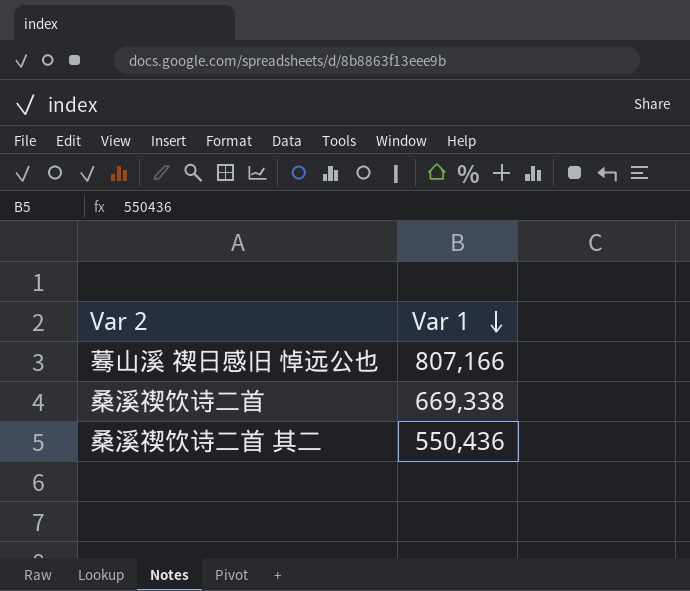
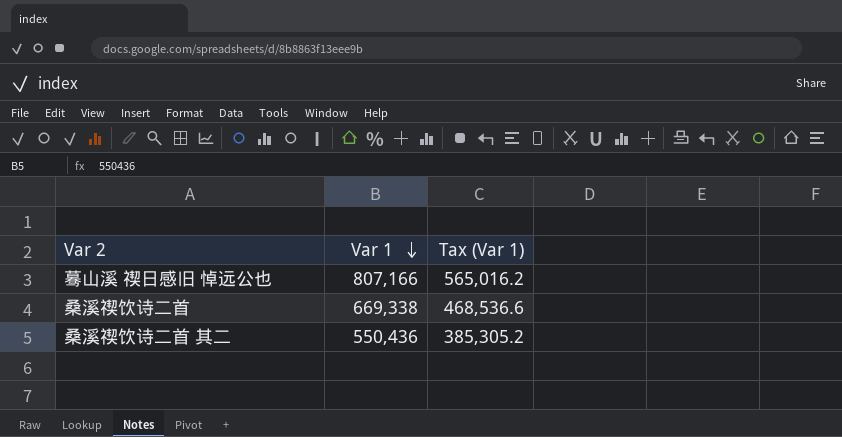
column Tax (Var 1) | formula: none -> [Var 1] * 0.7

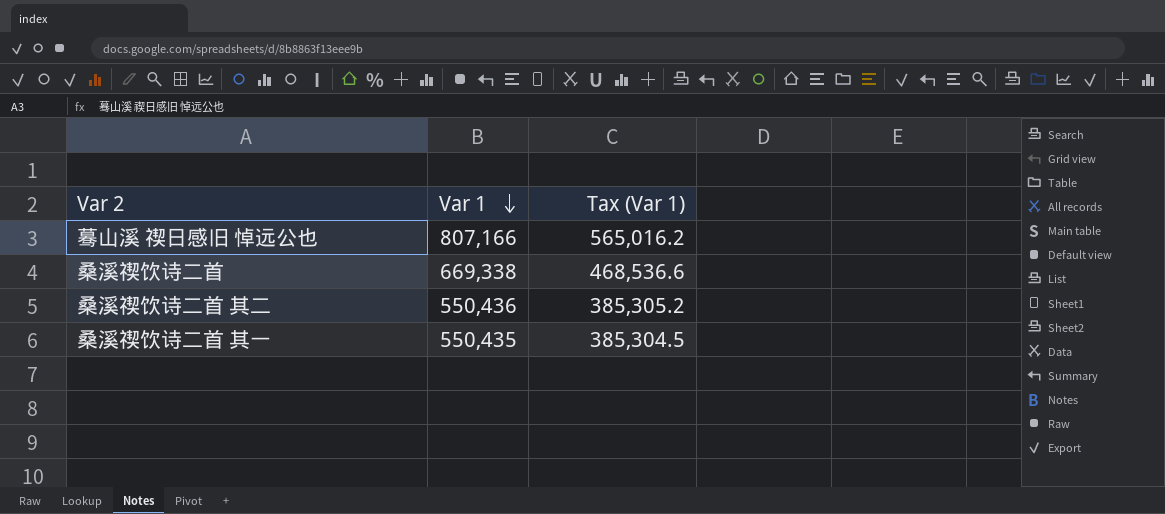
row 桑溪禊饮诗二首 其一: none -> 550,435 | 385,304.5

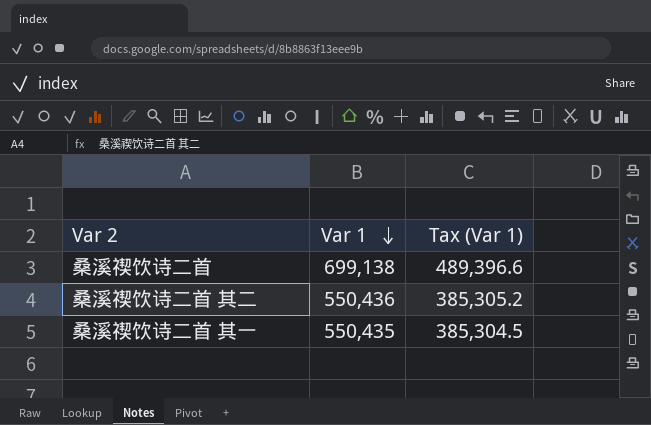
row 蓦山溪 禊日感旧 悼远公也: 807,166 | 565,016.2 -> none
桑溪禊饮诗二首 | Var 1: 669,338 -> 699,138
桑溪禊饮诗二首 | Tax (Var 1): 468,536.6 -> 489,396.6

